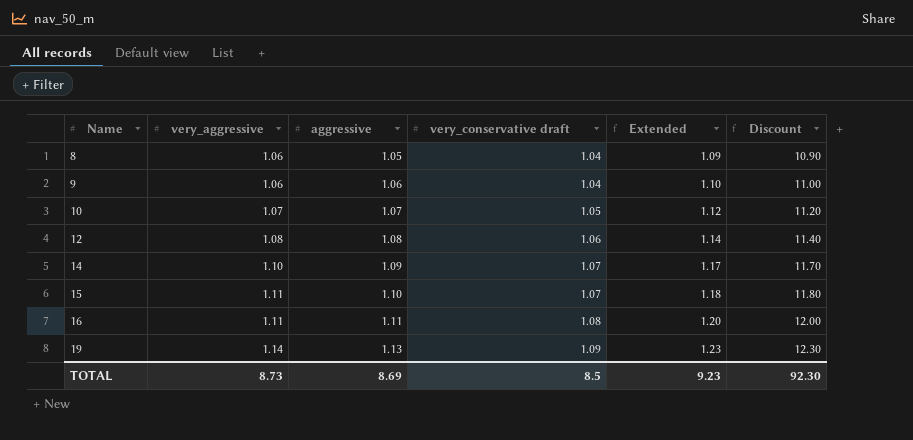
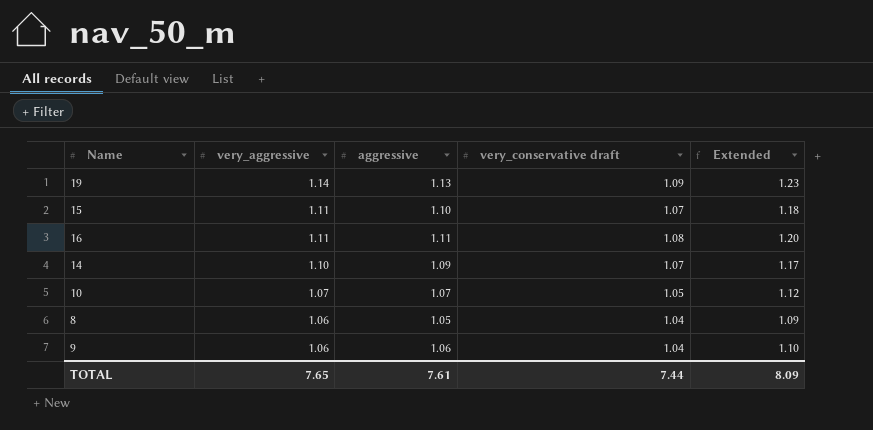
row order: Name ascending -> very_aggressive descending
column Discount | formula: [Extended] * 10 -> none
row 12: 1.08 | 1.08 | 1.06 | 1.14 | 11.40 -> none
TOTAL | very_aggressive: 8.73 -> 7.65
TOTAL | aggressive: 8.69 -> 7.61
TOTAL | very_conservative draft: 8.5 -> 7.44
TOTAL | Extended: 9.23 -> 8.09

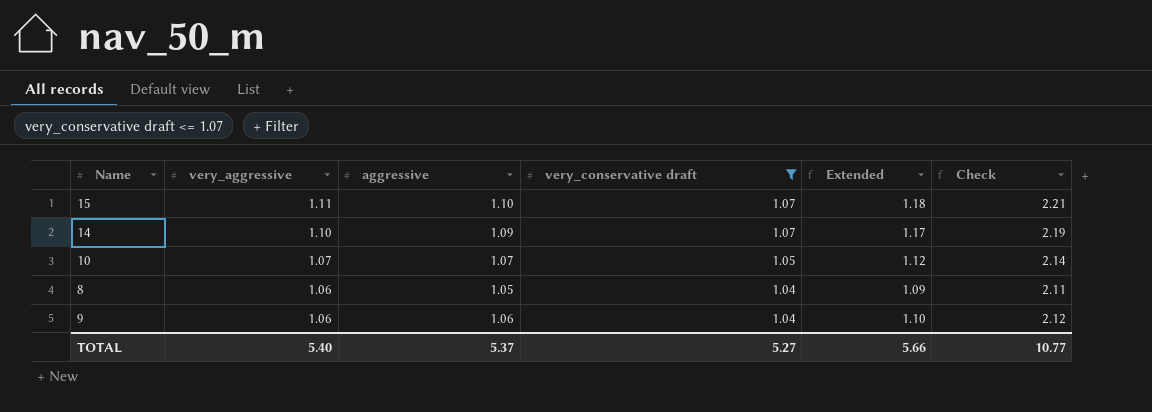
filter: none -> very_conservative draft <= 1.07
column Check | formula: none -> [very_aggressive] + [aggressive]
TOTAL | very_aggressive: 7.65 -> 5.40
TOTAL | aggressive: 7.61 -> 5.37
TOTAL | very_conservative draft: 7.44 -> 5.27
TOTAL | Extended: 8.09 -> 5.66

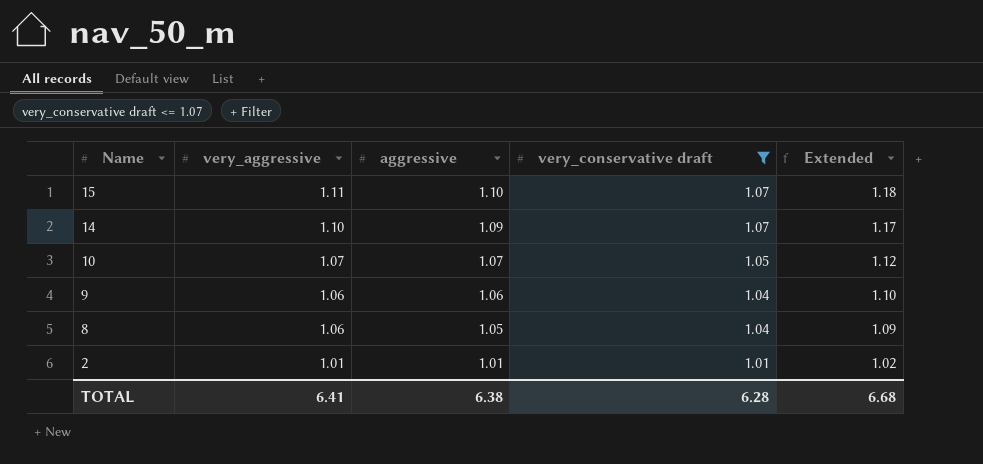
row order: very_aggressive descending -> Name descending
column Check | formula: [very_aggressive] + [aggressive] -> none
row 2: none -> 1.01 | 1.01 | 1.01 | 1.02
TOTAL | very_aggressive: 5.40 -> 6.41
TOTAL | aggressive: 5.37 -> 6.38
TOTAL | very_conservative draft: 5.27 -> 6.28
TOTAL | Extended: 5.66 -> 6.68

